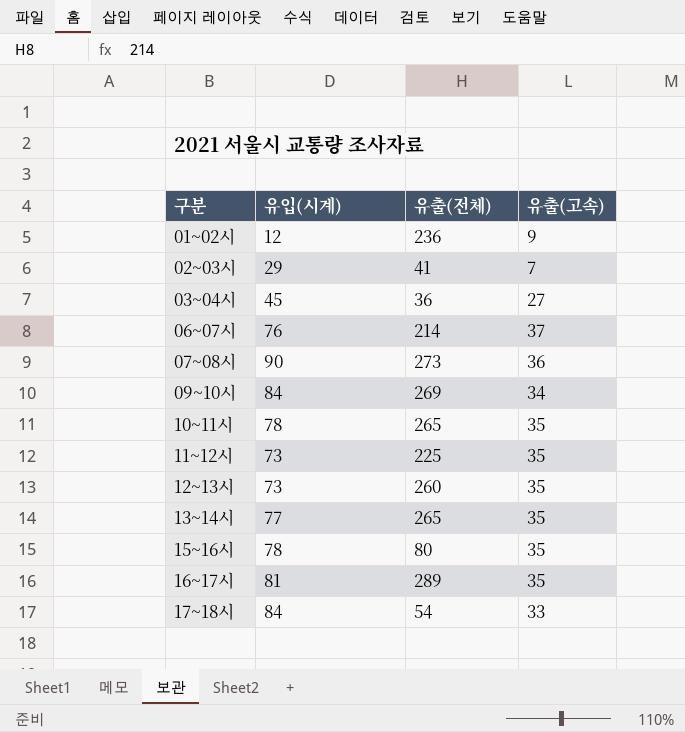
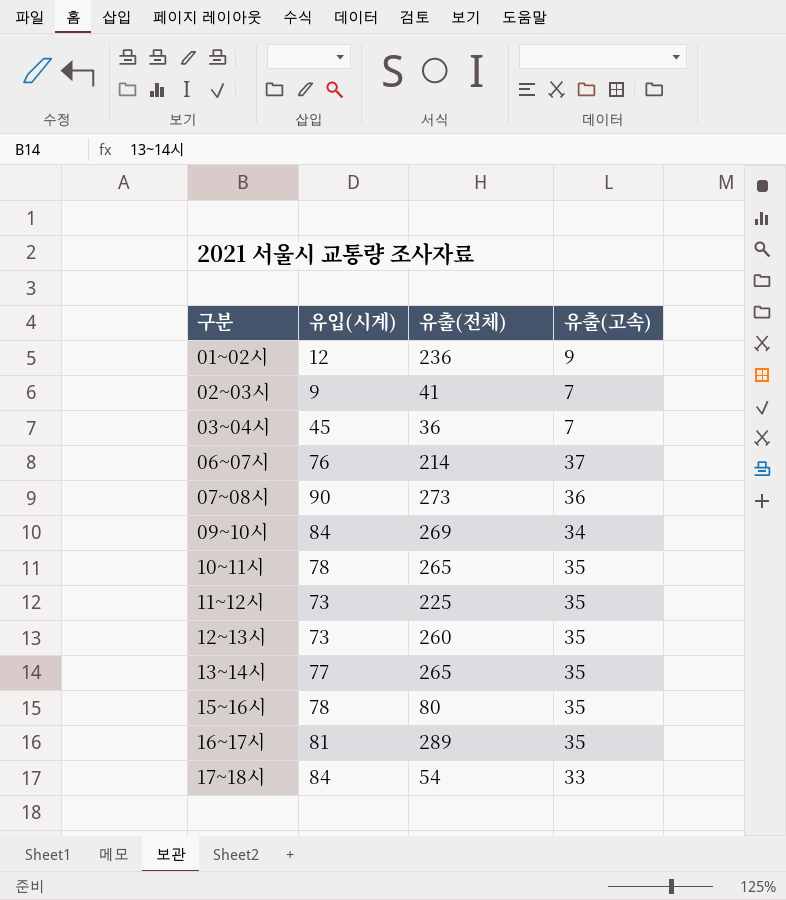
02~03시 | 유입(시계): 29 -> 9
03~04시 | 유출(고속): 27 -> 7

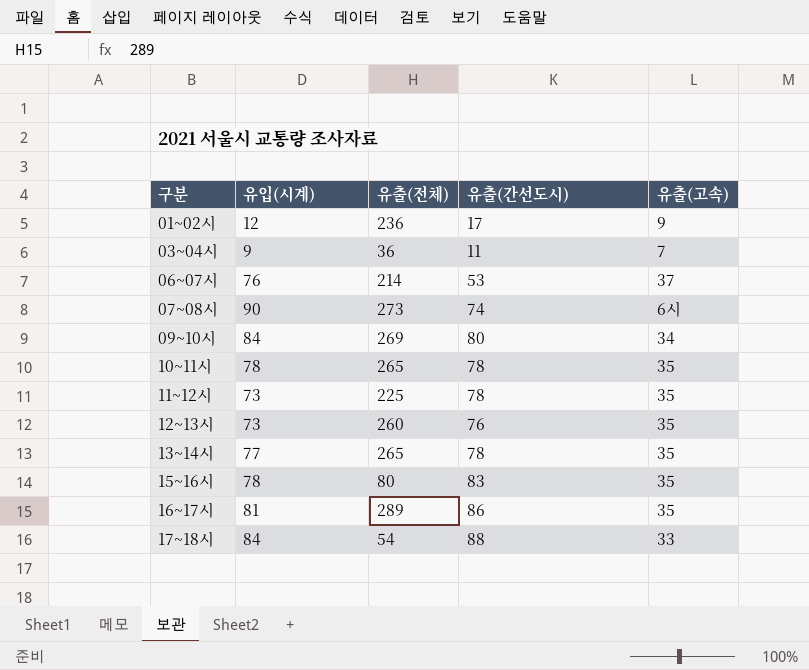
column 유출(간선도시) | position: none -> 4
row 02~03시: 9 | 41 | 7 -> none
03~04시 | 유입(시계): 45 -> 9
07~08시 | 유출(고속): 36 -> 6시

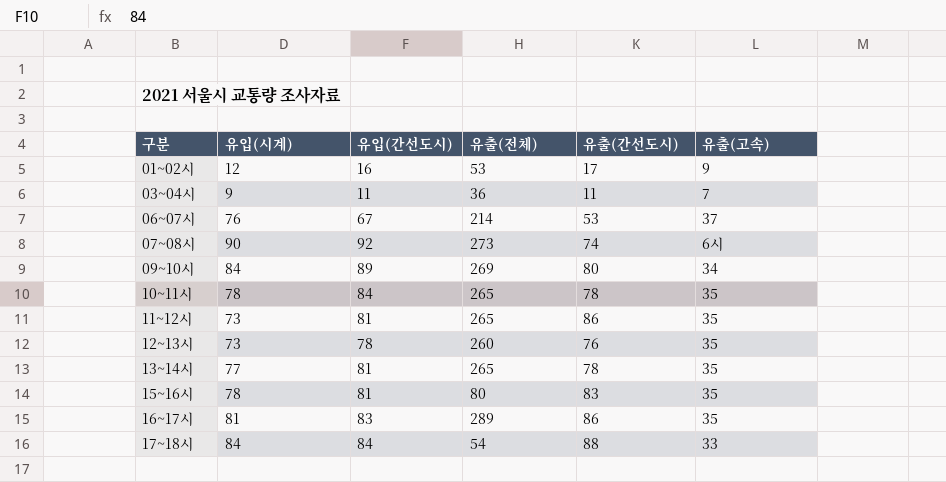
column 유입(간선도시) | position: none -> 3
01~02시 | 유출(전체): 236 -> 53
11~12시 | 유출(전체): 225 -> 265
11~12시 | 유출(간선도시): 78 -> 86

